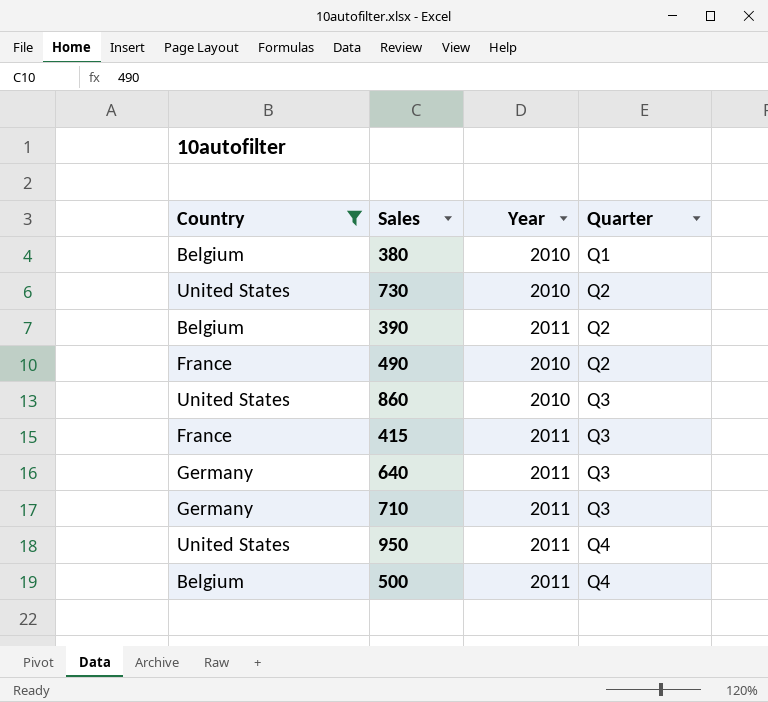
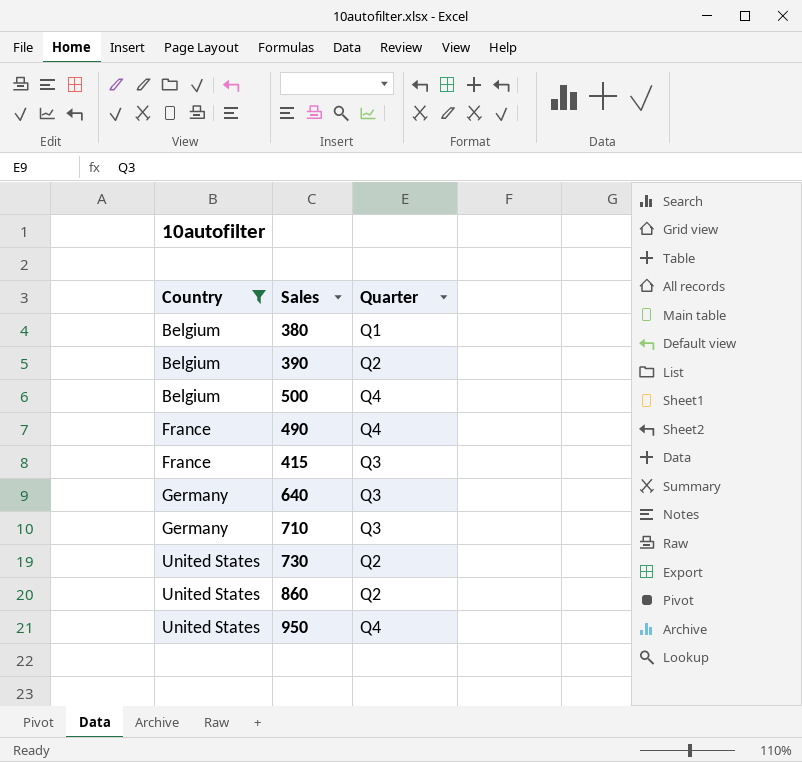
row order: Quarter ascending -> Country ascending
column Year | position: 3 -> none
490 | Quarter: Q2 -> Q4
860 | Quarter: Q3 -> Q2

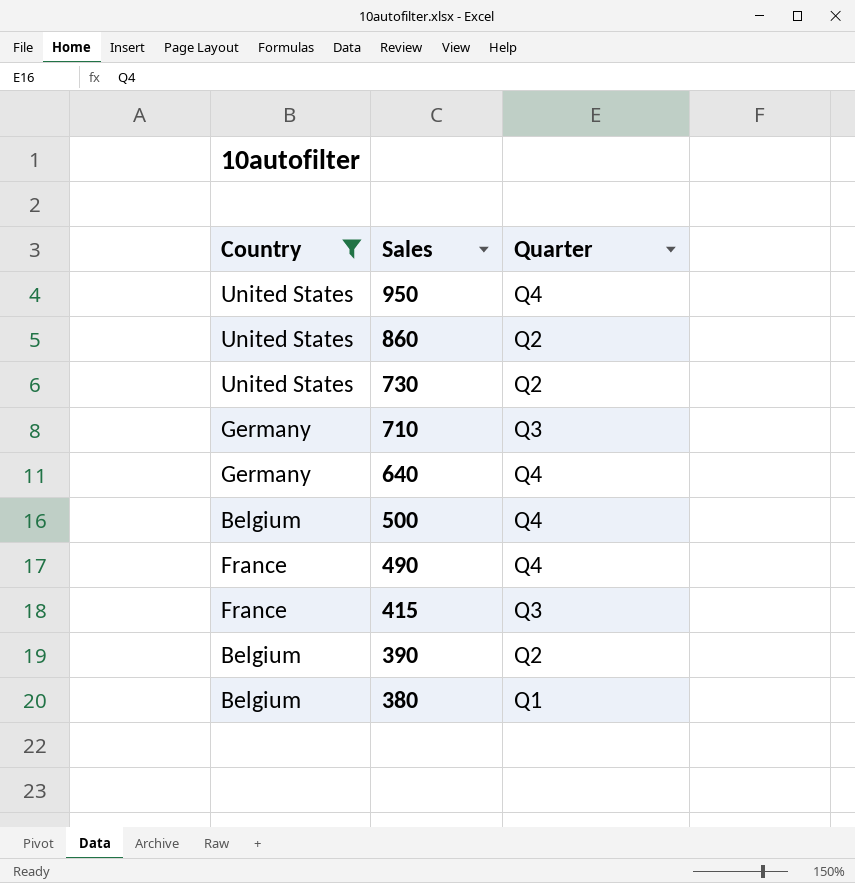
row order: Country ascending -> Sales descending
640 | Quarter: Q3 -> Q4

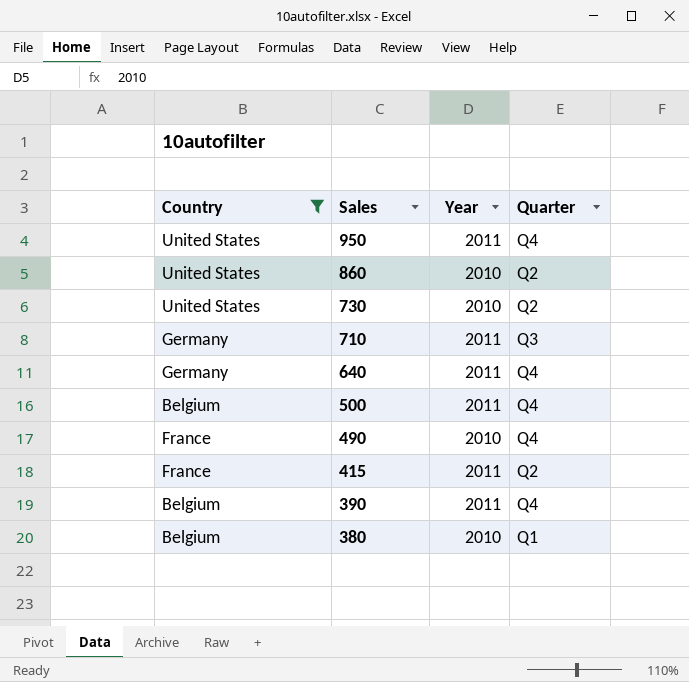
column Year | position: none -> 3
415 | Quarter: Q3 -> Q2
390 | Quarter: Q2 -> Q4

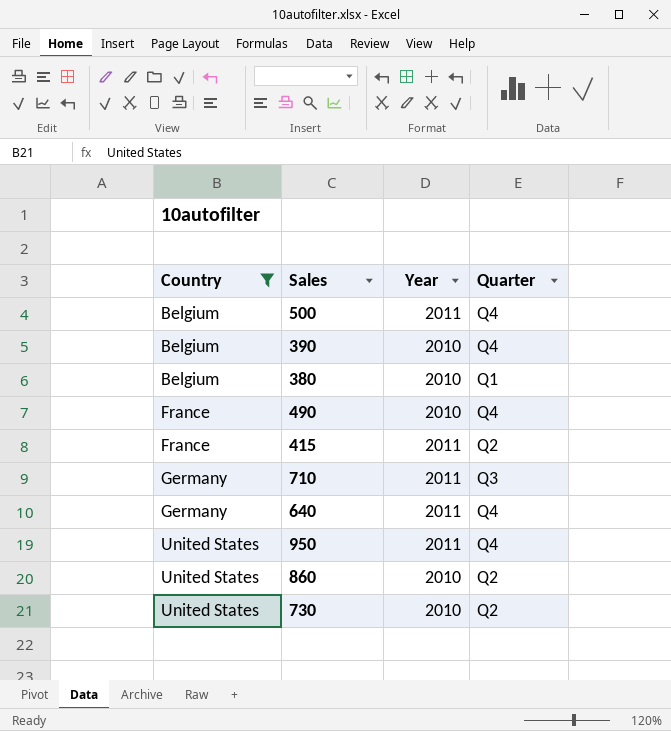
row order: Sales descending -> Country ascending
390 | Year: 2011 -> 2010

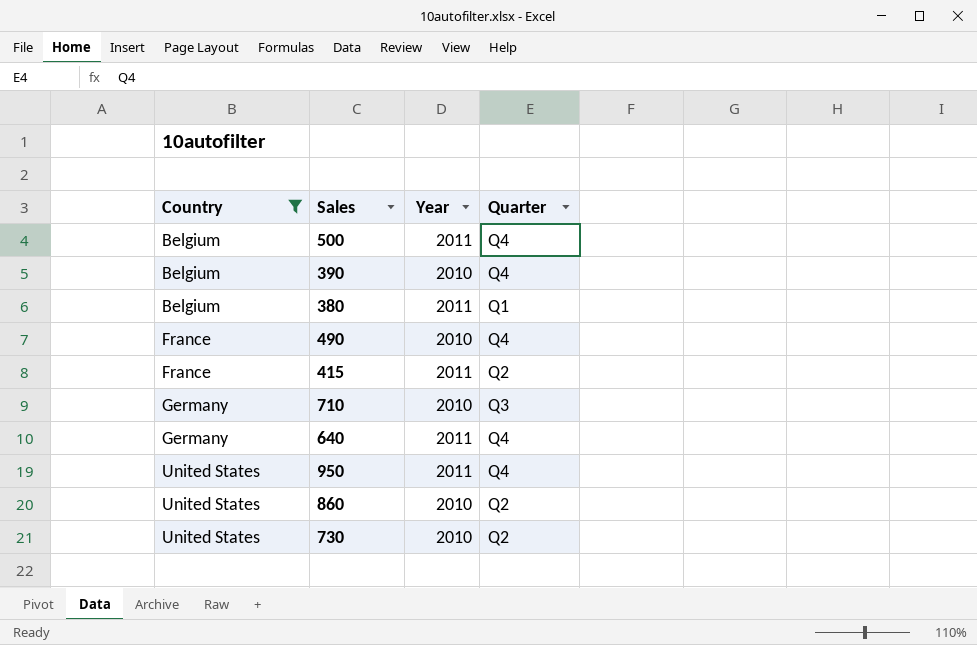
380 | Year: 2010 -> 2011
710 | Year: 2011 -> 2010

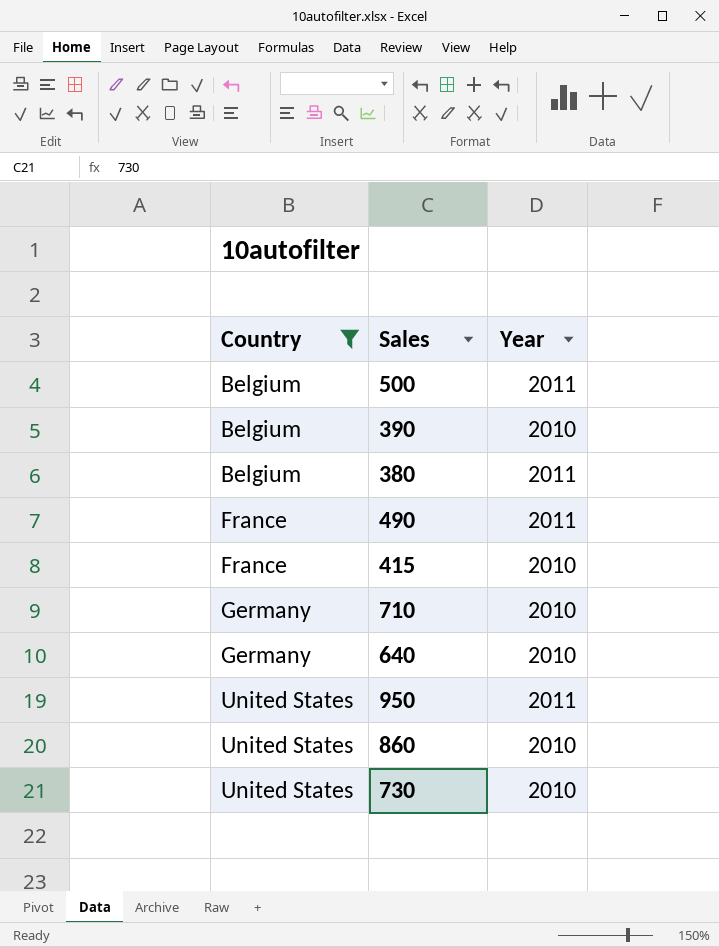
column Quarter | position: 4 -> none
490 | Year: 2010 -> 2011
415 | Year: 2011 -> 2010
640 | Year: 2011 -> 2010

